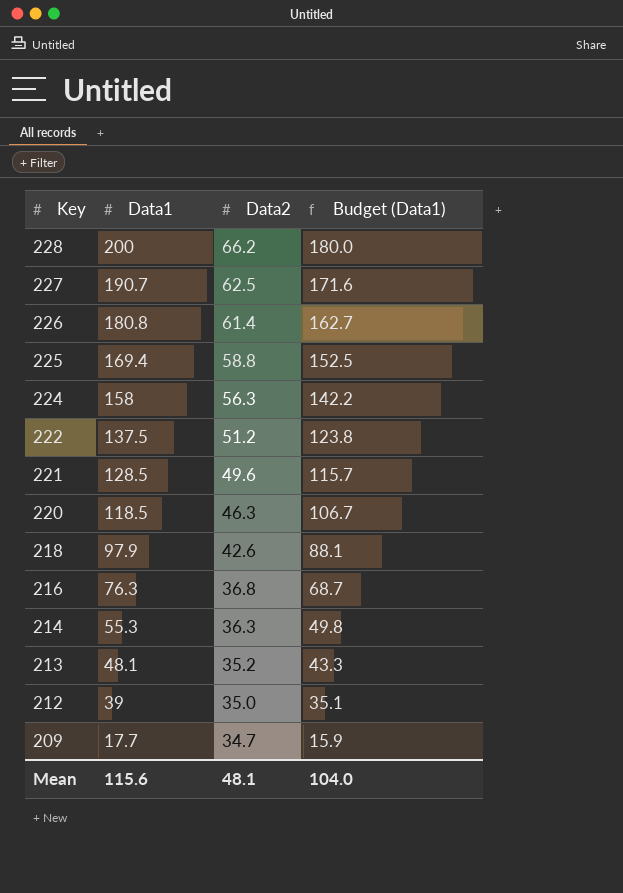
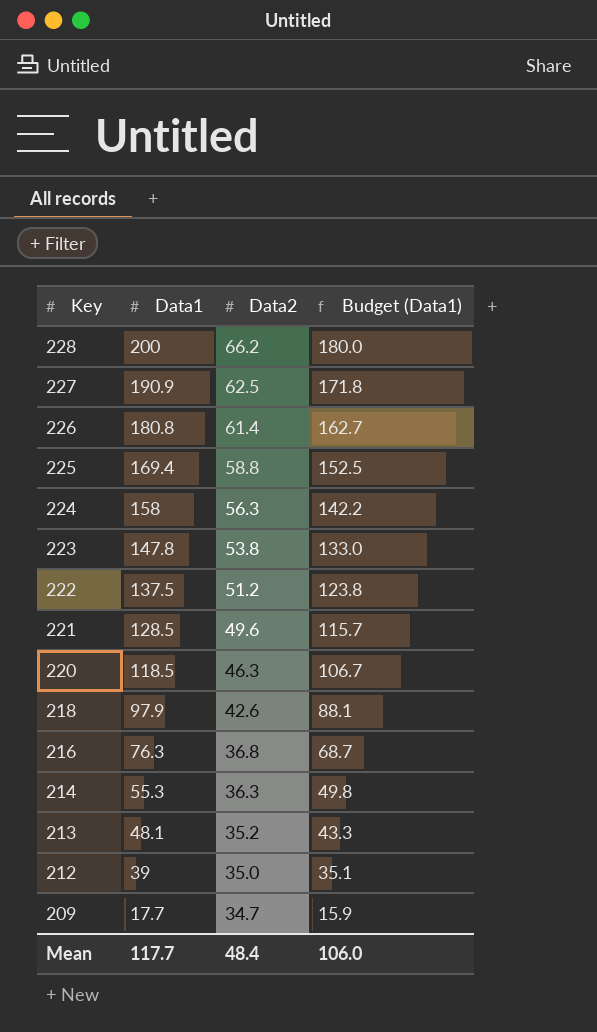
227 | Data1: 190.7 -> 190.9
227 | Budget (Data1): 171.6 -> 171.8
row 223: none -> 147.8 | 53.8 | 133.0
Mean | Data1: 115.6 -> 117.7
Mean | Data2: 48.1 -> 48.4
Mean | Budget (Data1): 104.0 -> 106.0

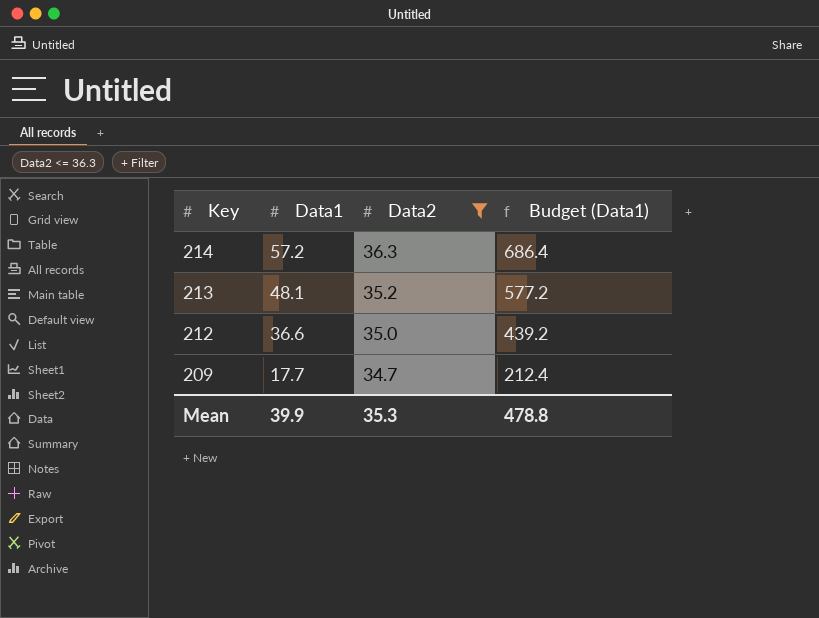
filter: none -> Data2 <= 36.3
column Budget (Data1) | formula: [Data1] * 0.9 -> [Data1] * 12
214 | Data1: 55.3 -> 57.2
212 | Data1: 39 -> 36.6
Mean | Data1: 117.7 -> 39.9
Mean | Data2: 48.4 -> 35.3
Mean | Budget (Data1): 106.0 -> 478.8

